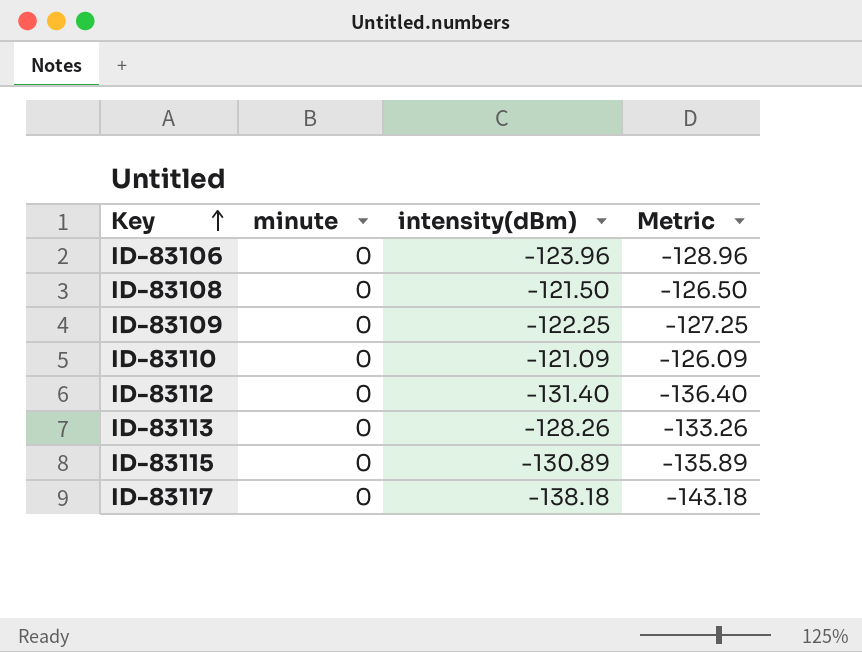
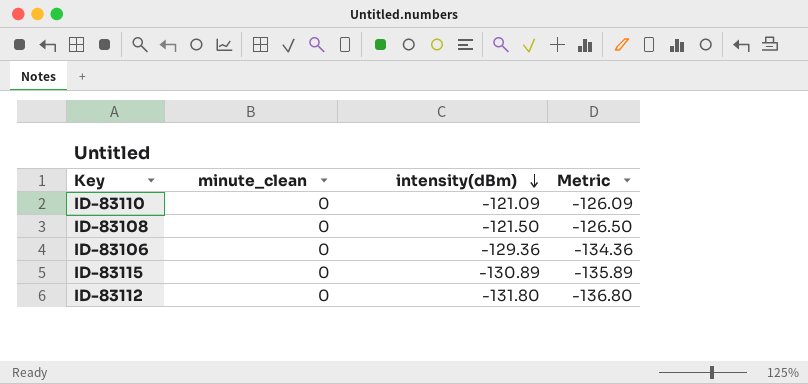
row order: Key ascending -> intensity(dBm) descending
column name: minute -> minute_clean
row ID-83109: 0 | -122.25 | -127.25 -> none
row ID-83113: 0 | -128.26 | -133.26 -> none
row ID-83117: 0 | -138.18 | -143.18 -> none
ID-83106 | intensity(dBm): -123.96 -> -129.36
ID-83106 | Metric: -128.96 -> -134.36
ID-83112 | intensity(dBm): -131.40 -> -131.80
ID-83112 | Metric: -136.40 -> -136.80

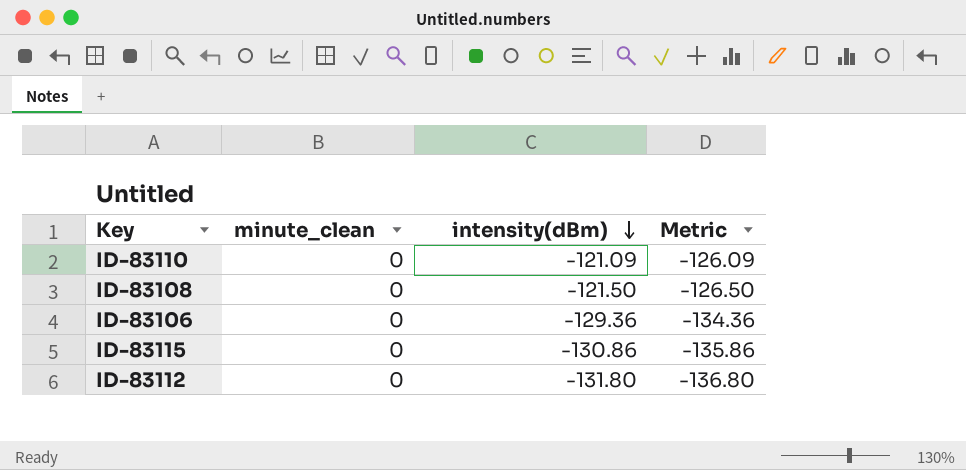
ID-83115 | intensity(dBm): -130.89 -> -130.86
ID-83115 | Metric: -135.89 -> -135.86

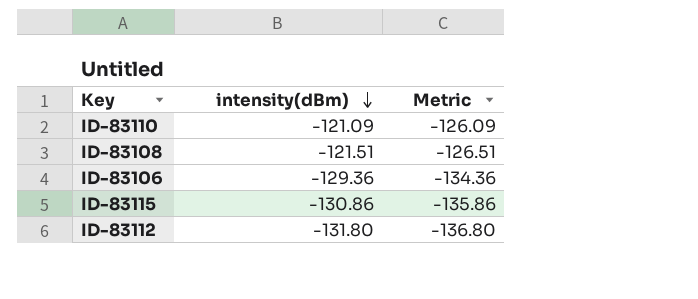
column minute_clean | position: 2 -> none
ID-83108 | intensity(dBm): -121.50 -> -121.51
ID-83108 | Metric: -126.50 -> -126.51

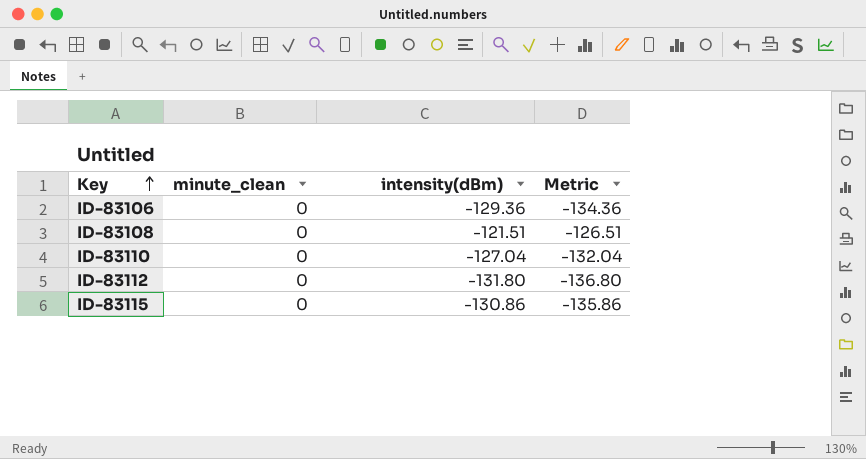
row order: intensity(dBm) descending -> Key ascending
column minute_clean | position: none -> 2
ID-83110 | intensity(dBm): -121.09 -> -127.04
ID-83110 | Metric: -126.09 -> -132.04

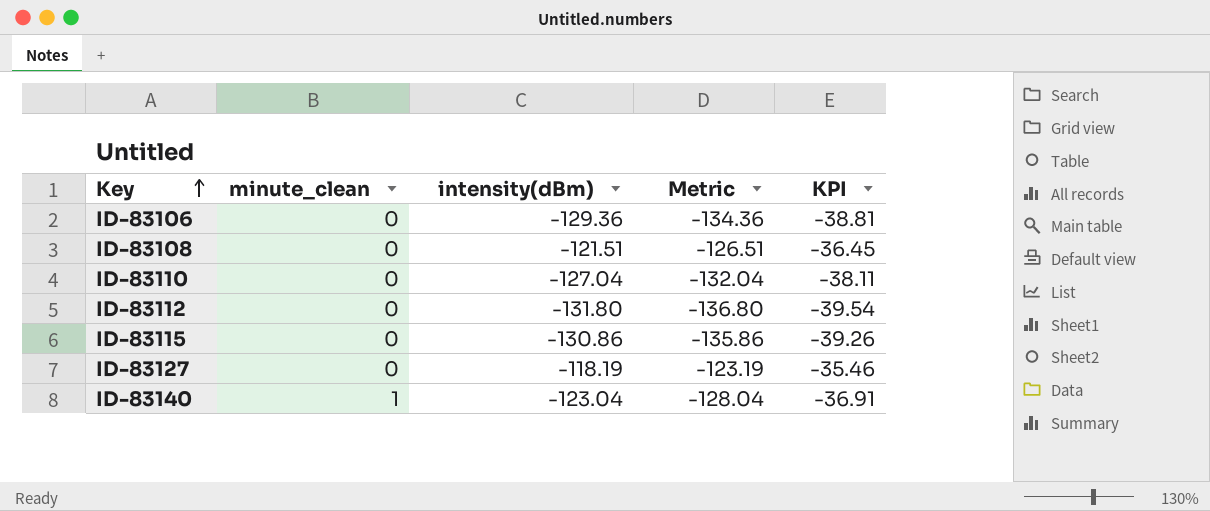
column KPI | formula: none -> [intensity(dBm)] * 0.3
row ID-83127: none -> 0 | -118.19 | -123.19 | -35.46
row ID-83140: none -> 1 | -123.04 | -128.04 | -36.91

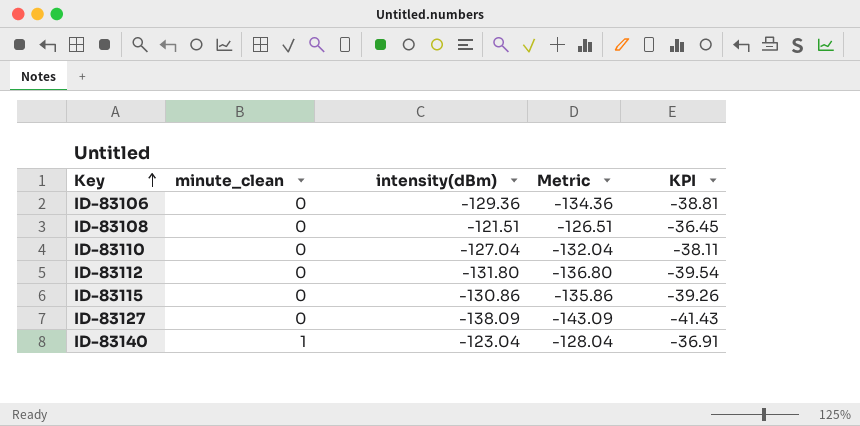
ID-83127 | intensity(dBm): -118.19 -> -138.09
ID-83127 | Metric: -123.19 -> -143.09
ID-83127 | KPI: -35.46 -> -41.43

